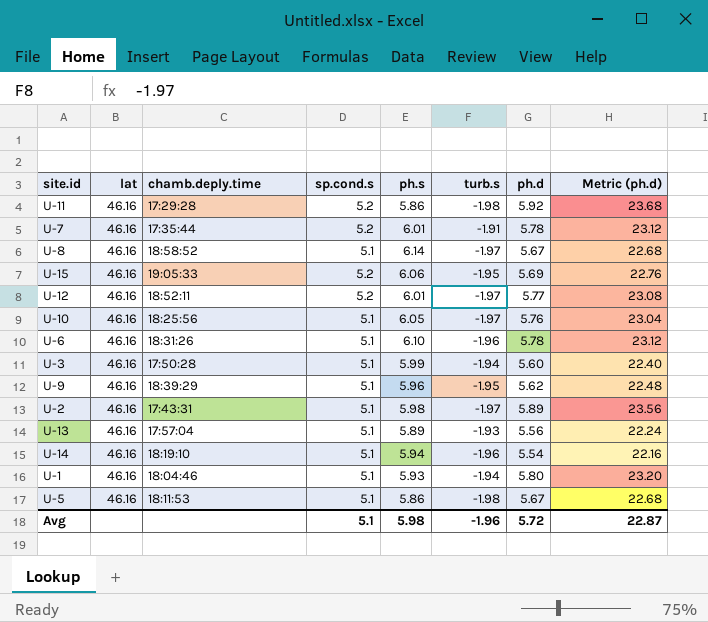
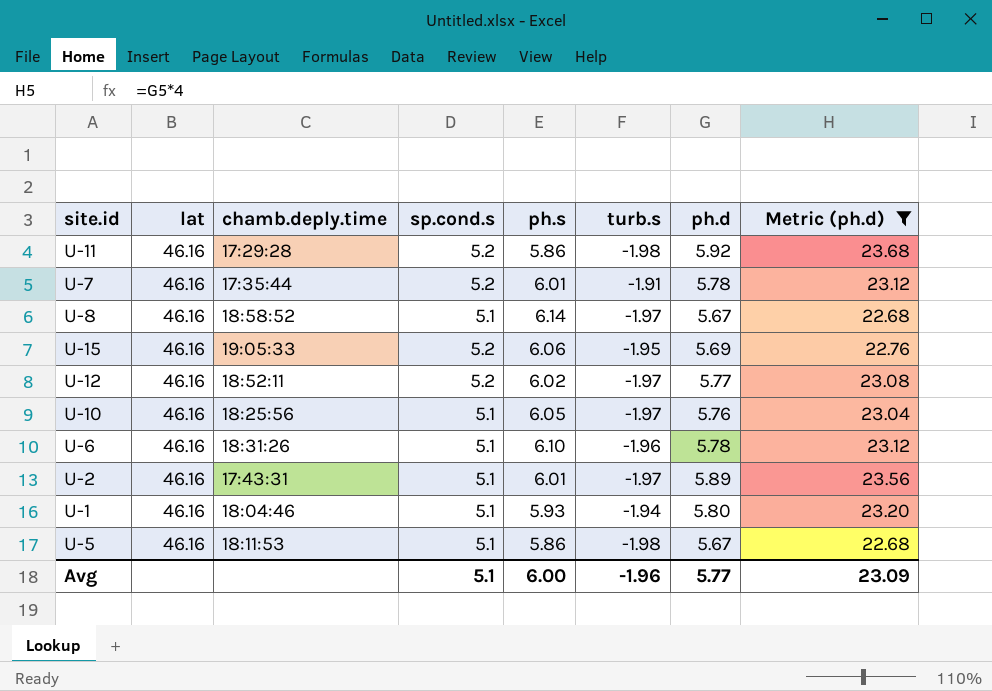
filter: none -> Metric (ph.d) >= 22.68
U-12 | ph.s: 6.01 -> 6.02
U-2 | ph.s: 5.98 -> 6.01
Avg | ph.s: 5.98 -> 6.00
Avg | ph.d: 5.72 -> 5.77
Avg | Metric (ph.d): 22.87 -> 23.09

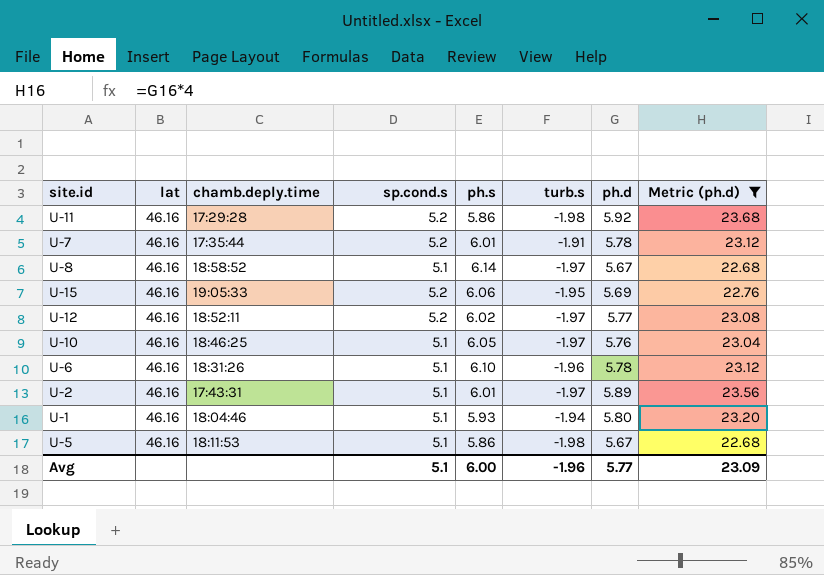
U-10 | chamb.deply.time: 18:25:56 -> 18:46:25

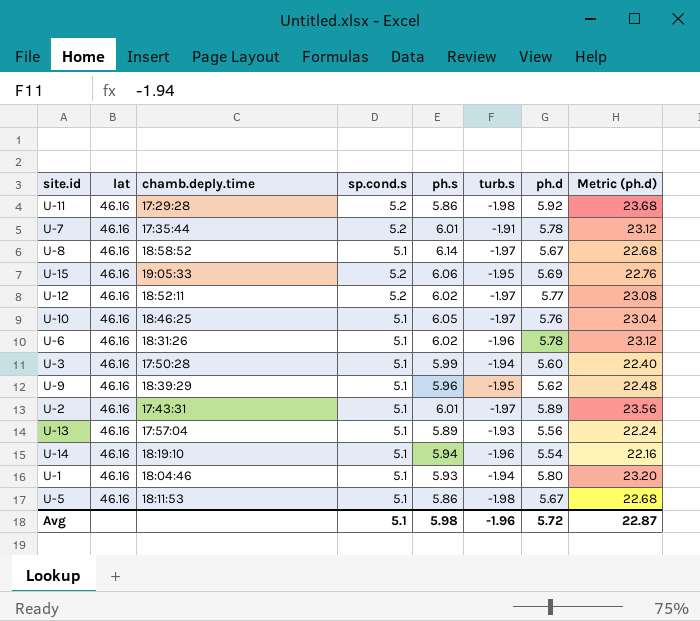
filter: Metric (ph.d) >= 22.68 -> none
U-6 | ph.s: 6.10 -> 6.02
Avg | ph.s: 6.00 -> 5.98
Avg | ph.d: 5.77 -> 5.72
Avg | Metric (ph.d): 23.09 -> 22.87

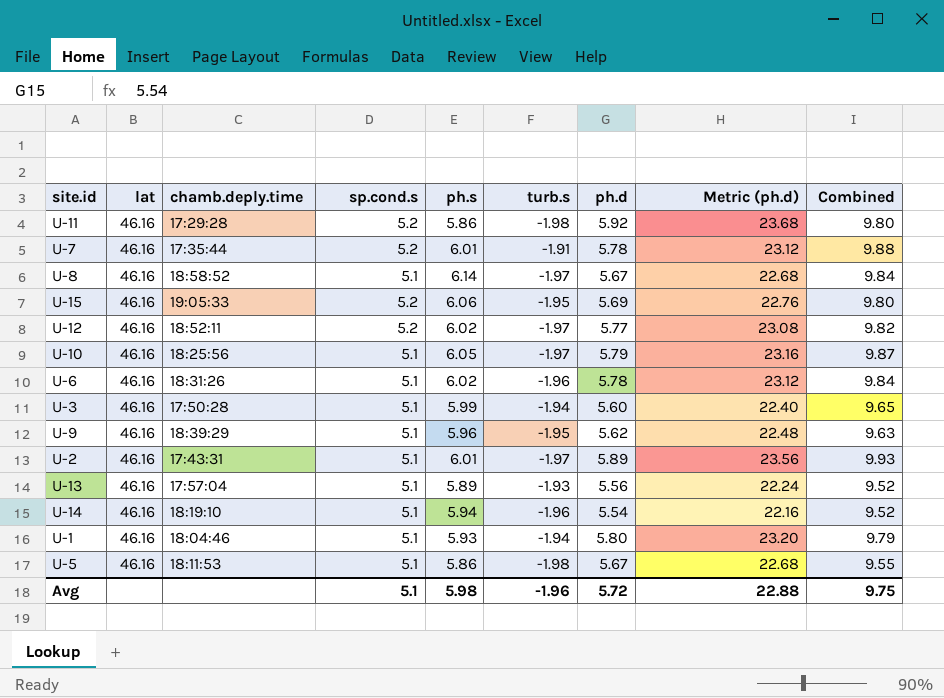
column Combined | formula: none -> [ph.s] + [turb.s] + [ph.d]
U-10 | chamb.deply.time: 18:46:25 -> 18:25:56
U-10 | ph.d: 5.76 -> 5.79
U-10 | Metric (ph.d): 23.04 -> 23.16
Avg | Metric (ph.d): 22.87 -> 22.88

